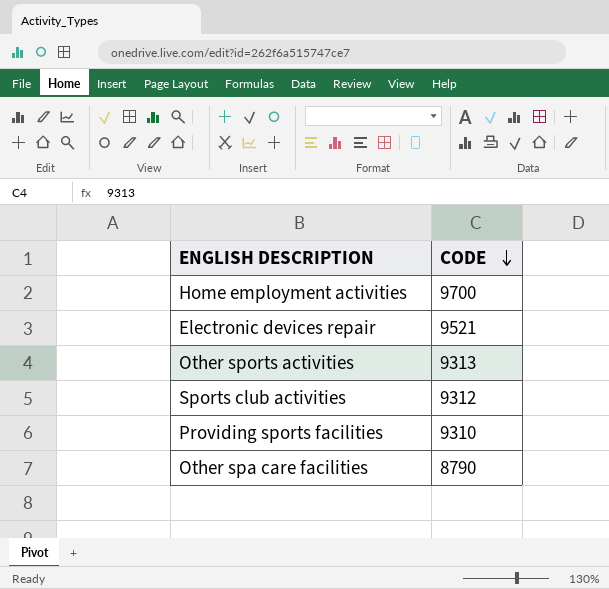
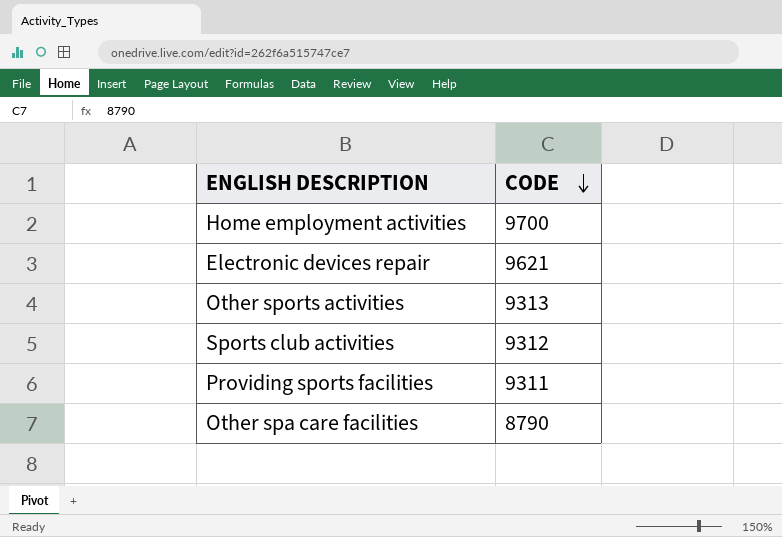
Electronic devices repair | CODE: 9521 -> 9621
Providing sports facilities | CODE: 9310 -> 9311

